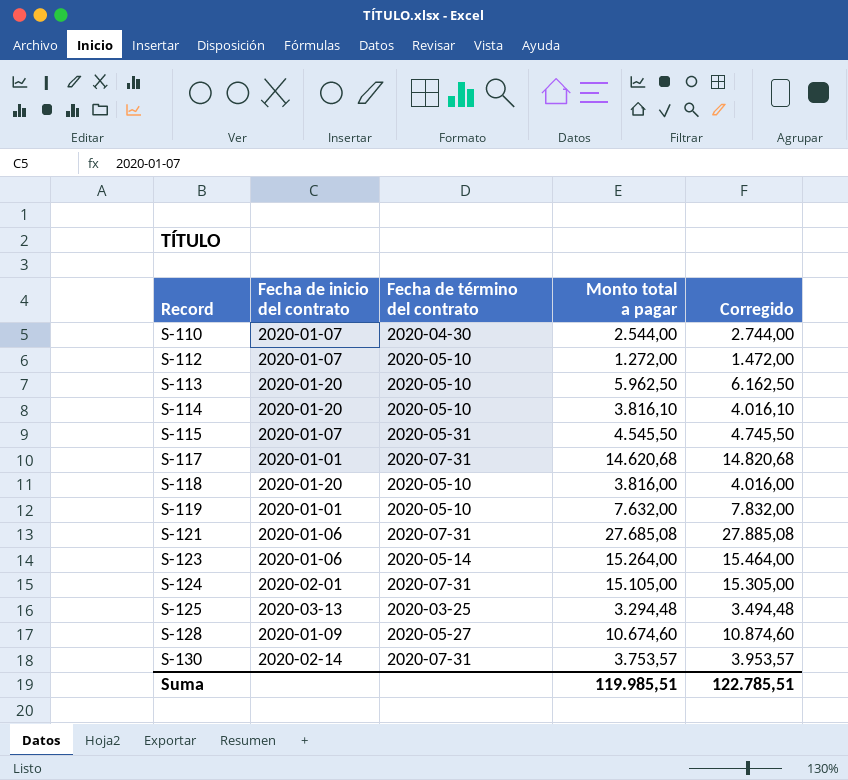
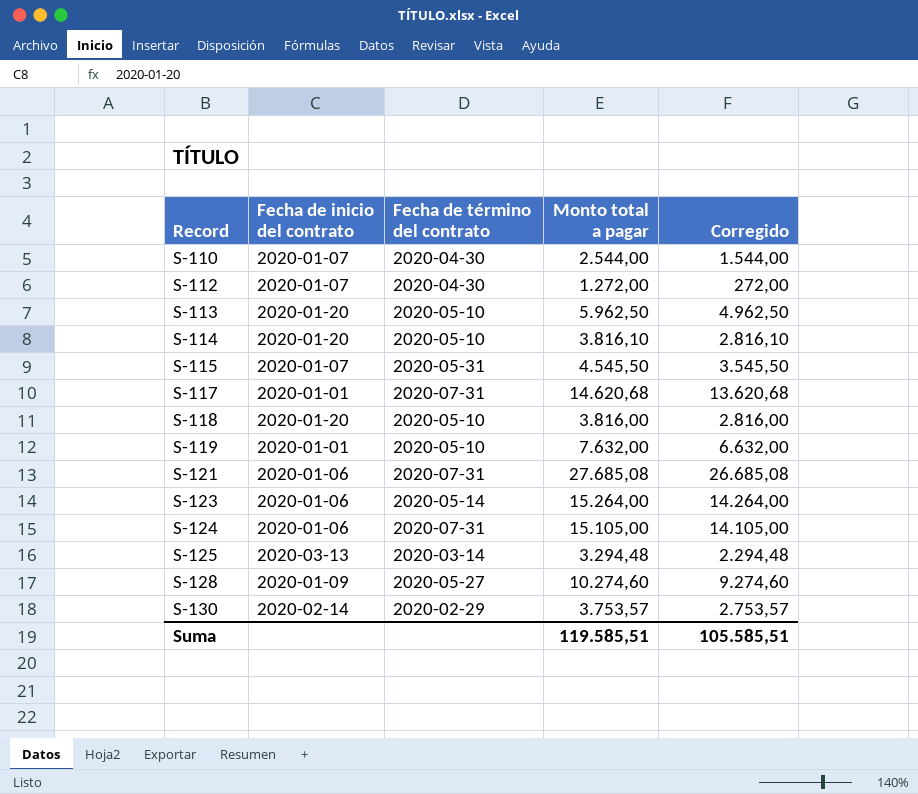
column Corregido | formula: [Monto total a pagar] + 200 -> [Monto total a pagar] - 1000
S-112 | Fecha de término del contrato: 2020-05-10 -> 2020-04-30
S-124 | Fecha de inicio del contrato: 2020-02-01 -> 2020-01-06
S-125 | Fecha de término del contrato: 2020-03-25 -> 2020-03-14
S-128 | Monto total a pagar: 10.674,60 -> 10.274,60
S-130 | Fecha de término del contrato: 2020-07-31 -> 2020-02-29
Suma | Monto total a pagar: 119.985,51 -> 119.585,51
Suma | Corregido: 122.785,51 -> 105.585,51

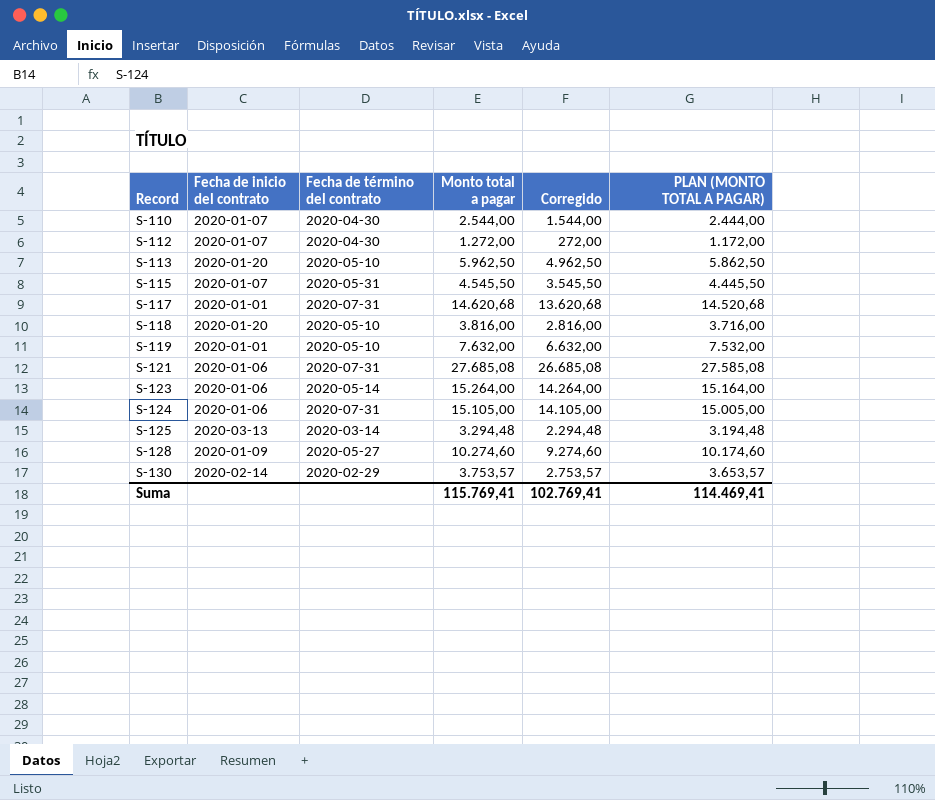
column PLAN (MONTO TOTAL A PAGAR) | formula: none -> [Monto total a pagar] - 100
row S-114: 2020-01-20 | 2020-05-10 | 3.816,10 | 2.816,10 -> none
Suma | Monto total a pagar: 119.585,51 -> 115.769,41
Suma | Corregido: 105.585,51 -> 102.769,41

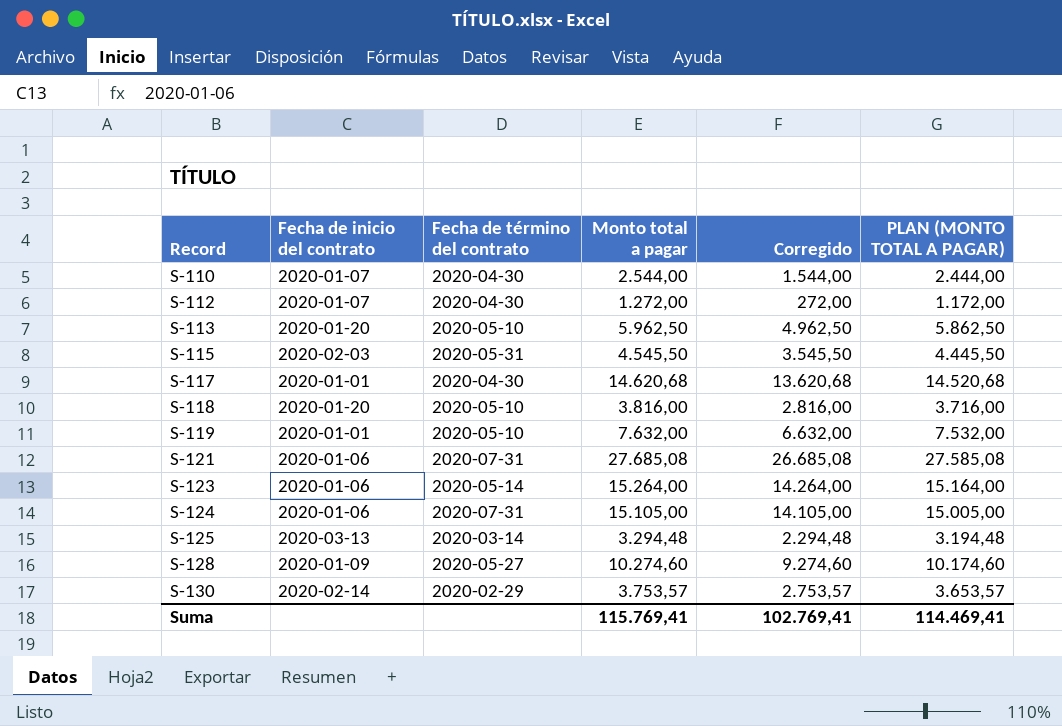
S-115 | Fecha de inicio del contrato: 2020-01-07 -> 2020-02-03
S-117 | Fecha de término del contrato: 2020-07-31 -> 2020-04-30

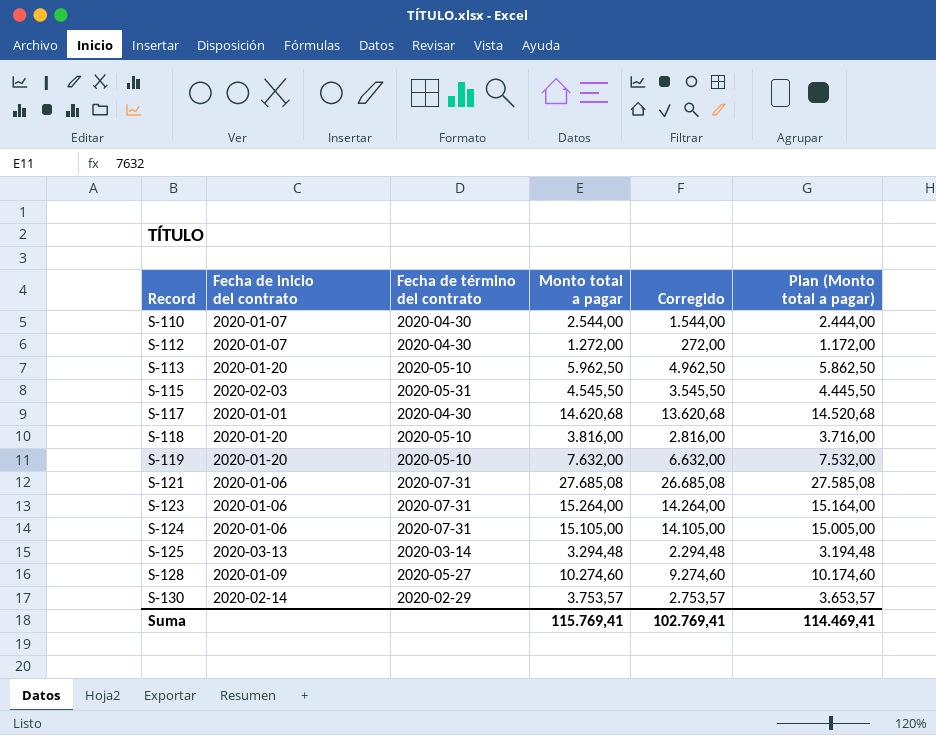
column name: PLAN (MONTO TOTAL A PAGAR) -> Plan (Monto total a pagar)
S-119 | Fecha de inicio del contrato: 2020-01-01 -> 2020-01-20
S-123 | Fecha de término del contrato: 2020-05-14 -> 2020-07-31

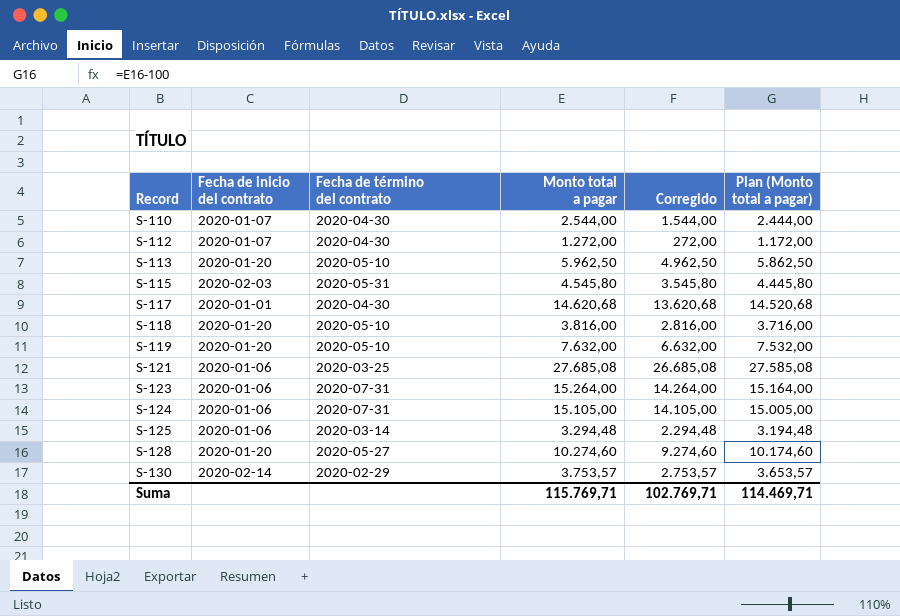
S-115 | Monto total a pagar: 4.545,50 -> 4.545,80
S-115 | Corregido: 3.545,50 -> 3.545,80
S-115 | Plan (Monto total a pagar): 4.445,50 -> 4.445,80
S-121 | Fecha de término del contrato: 2020-07-31 -> 2020-03-25
S-125 | Fecha de inicio del contrato: 2020-03-13 -> 2020-01-06
S-128 | Fecha de inicio del contrato: 2020-01-09 -> 2020-01-20
Suma | Monto total a pagar: 115.769,41 -> 115.769,71
Suma | Corregido: 102.769,41 -> 102.769,71
Suma | Plan (Monto total a pagar): 114.469,41 -> 114.469,71

